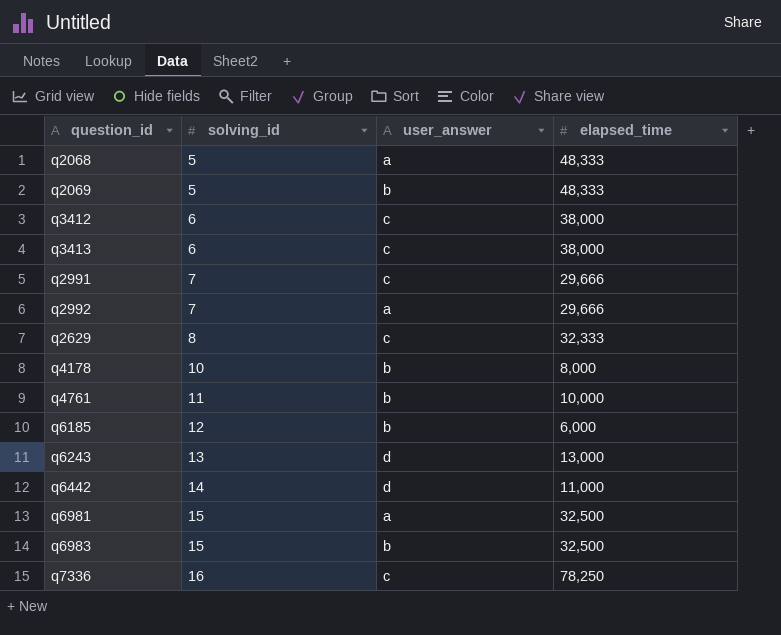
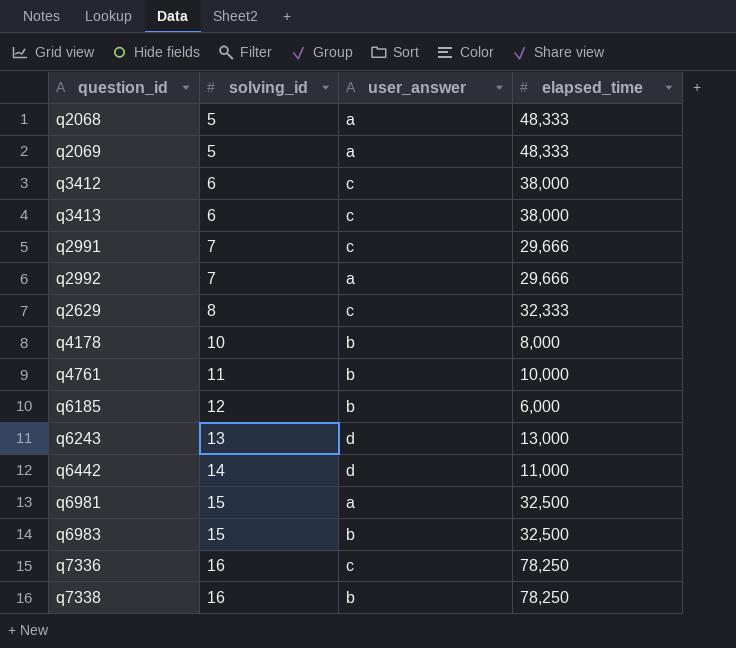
q2069 | user_answer: b -> a
row q7338: none -> 16 | b | 78,250

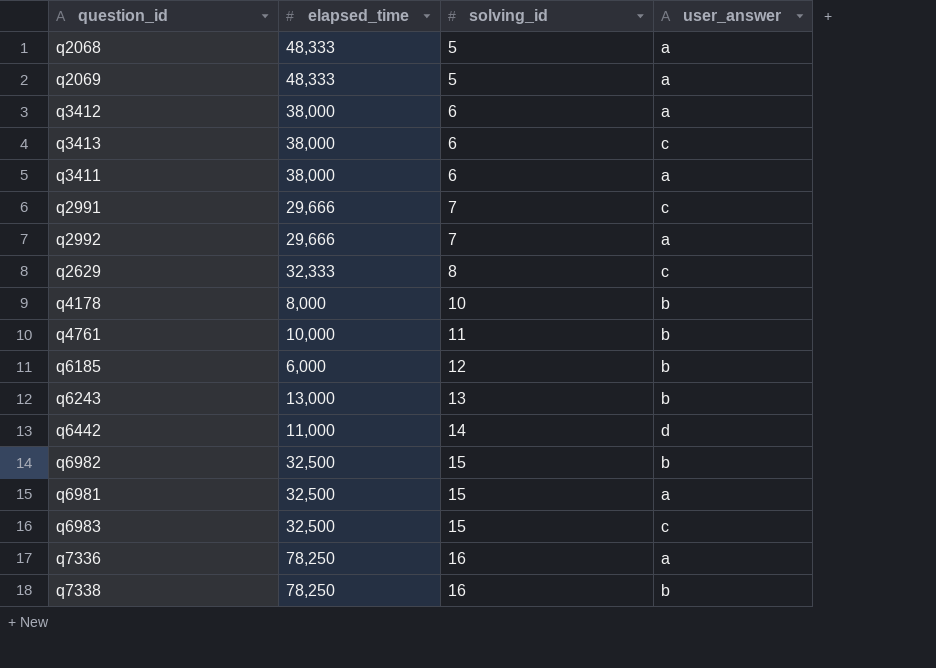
column elapsed_time | position: 4 -> 2
q3412 | user_answer: c -> a
row q3411: none -> 38,000 | 6 | a
q6243 | user_answer: d -> b
row q6982: none -> 32,500 | 15 | b
q6983 | user_answer: b -> c
q7336 | user_answer: c -> a

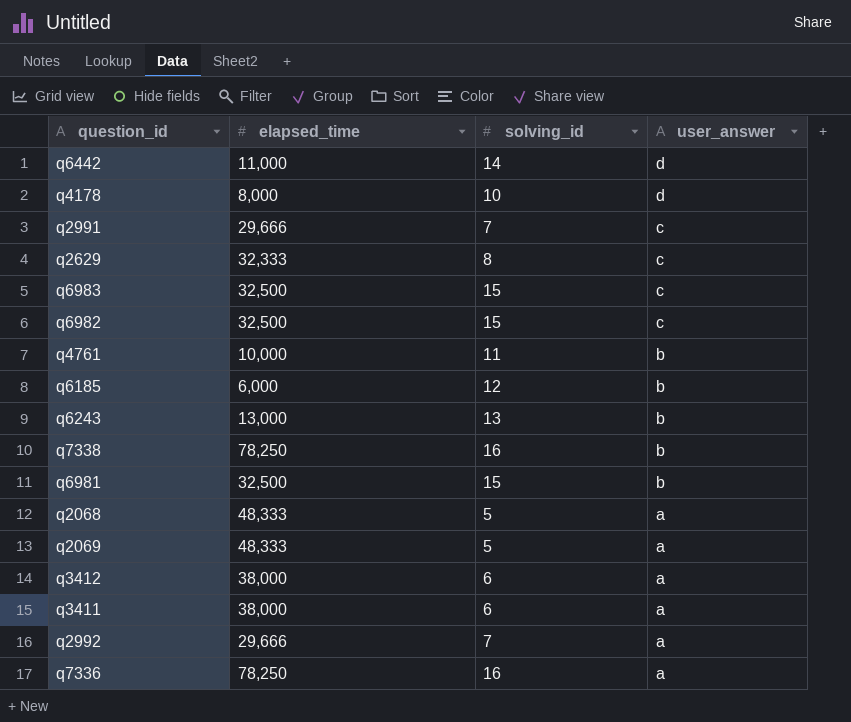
row order: solving_id ascending -> user_answer descending
row q3413: 38,000 | 6 | c -> none
q4178 | user_answer: b -> d
q6982 | user_answer: b -> c
q6981 | user_answer: a -> b

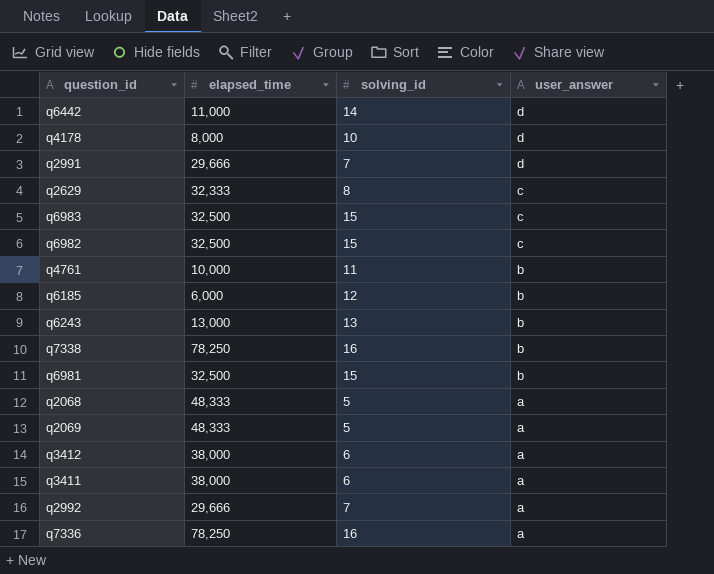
q2991 | user_answer: c -> d

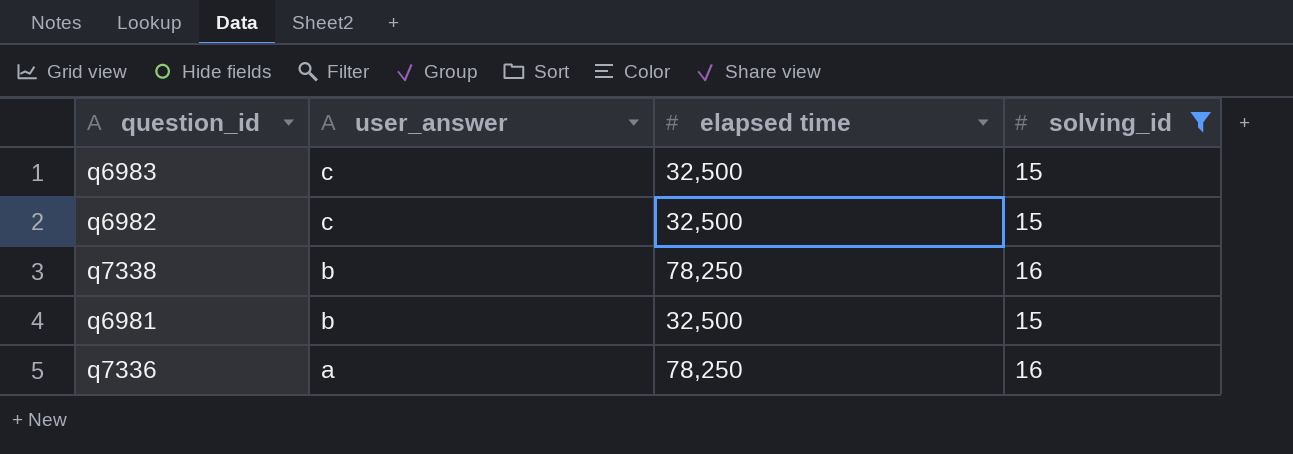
filter: none -> solving_id >= 15
column user_answer | position: 4 -> 2
column name: elapsed_time -> elapsed time

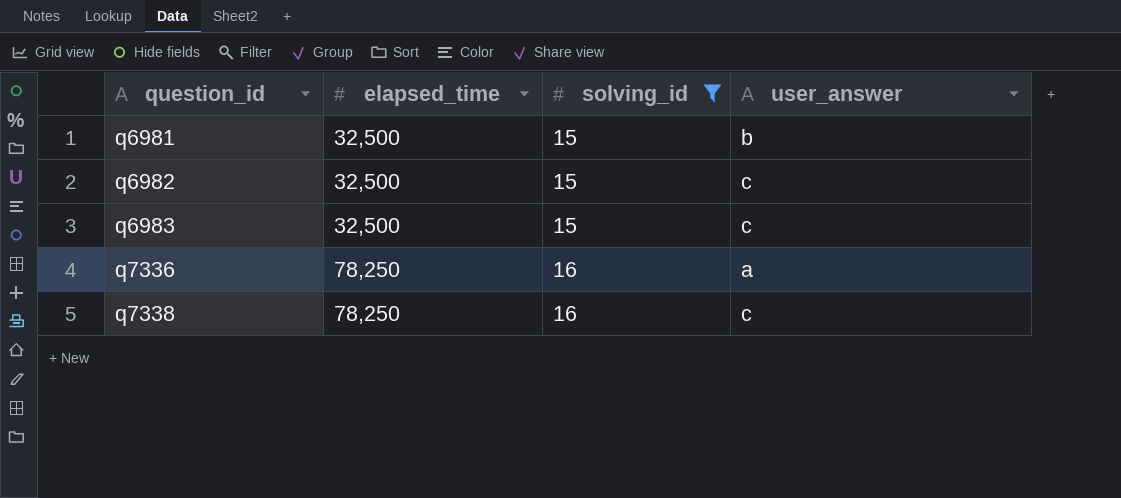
row order: user_answer descending -> question_id ascending
column name: elapsed time -> elapsed_time
column user_answer | position: 2 -> 4
q7338 | user_answer: b -> c

